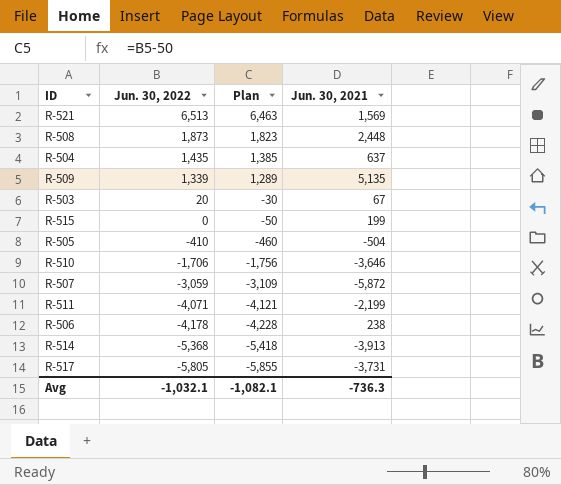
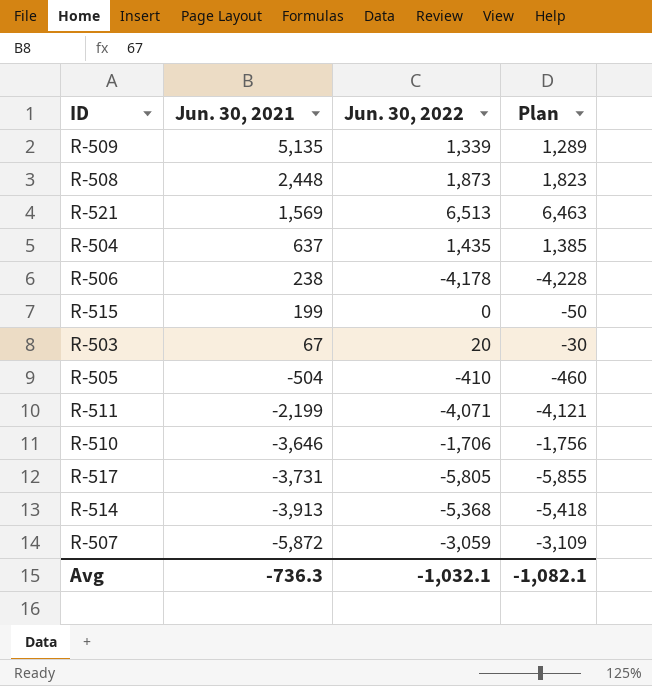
row order: Jun. 30, 2022 descending -> Jun. 30, 2021 descending
column Jun. 30, 2021 | position: 4 -> 2

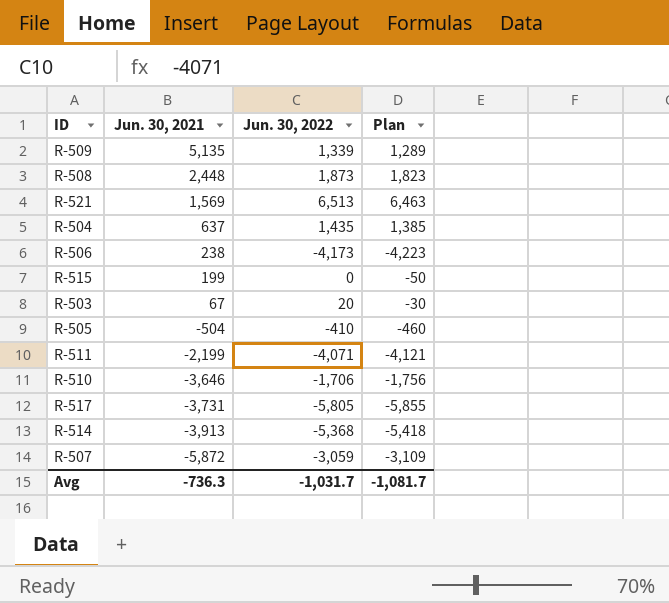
R-506 | Jun. 30, 2022: -4,178 -> -4,173
R-506 | Plan: -4,228 -> -4,223
Avg | Jun. 30, 2022: -1,032.1 -> -1,031.7
Avg | Plan: -1,082.1 -> -1,081.7

